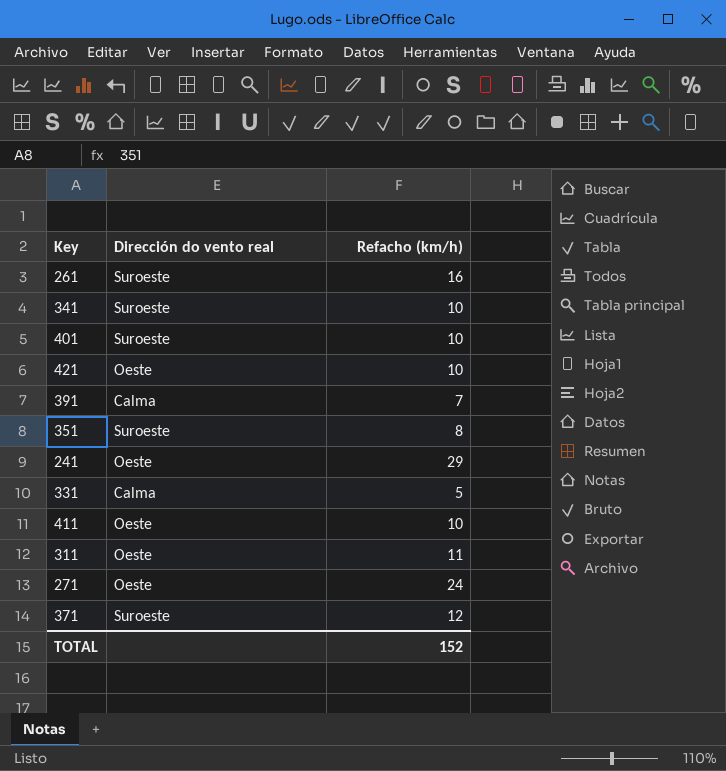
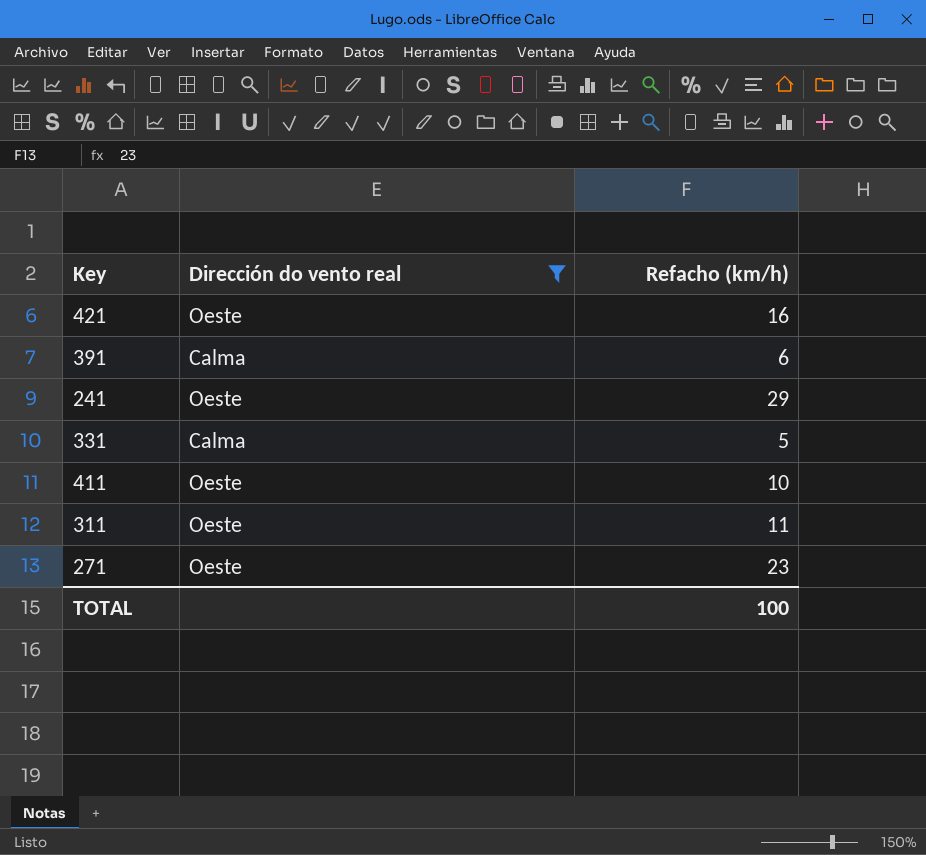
filter: none -> Dirección do vento real != Suroeste
421 | Refacho (km/h): 10 -> 16
391 | Refacho (km/h): 7 -> 6
271 | Refacho (km/h): 24 -> 23
TOTAL | Refacho (km/h): 152 -> 100

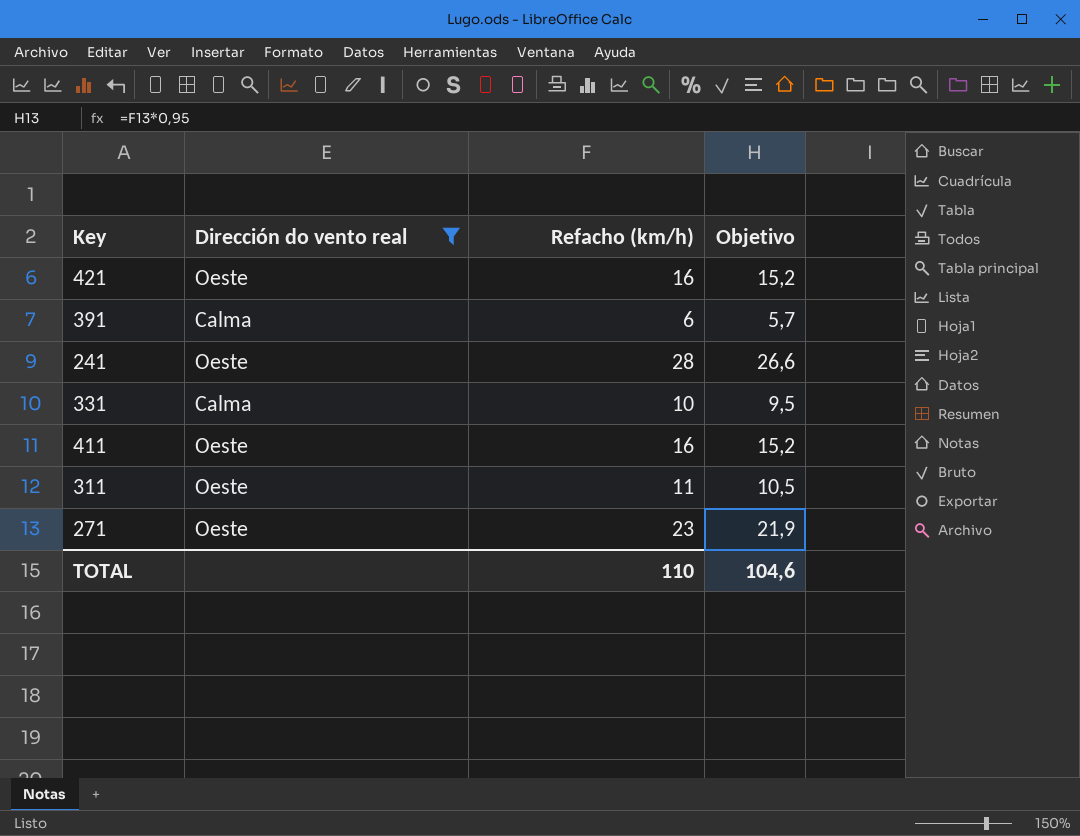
column Objetivo | formula: none -> [Refacho (km/h)] * 0,95
241 | Refacho (km/h): 29 -> 28
331 | Refacho (km/h): 5 -> 10
411 | Refacho (km/h): 10 -> 16
TOTAL | Refacho (km/h): 100 -> 110

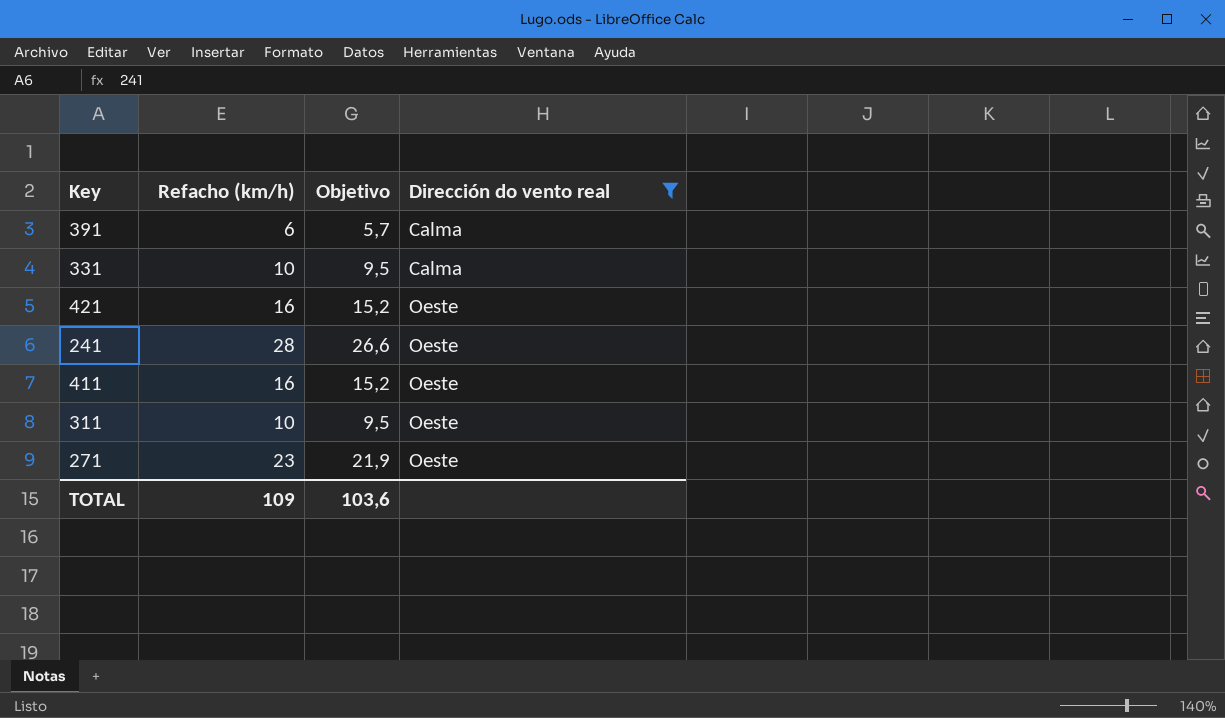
row order: none -> Dirección do vento real ascending
column Dirección do vento real | position: 2 -> 4
311 | Refacho (km/h): 11 -> 10
311 | Objetivo: 10,5 -> 9,5
TOTAL | Refacho (km/h): 110 -> 109
TOTAL | Objetivo: 104,6 -> 103,6

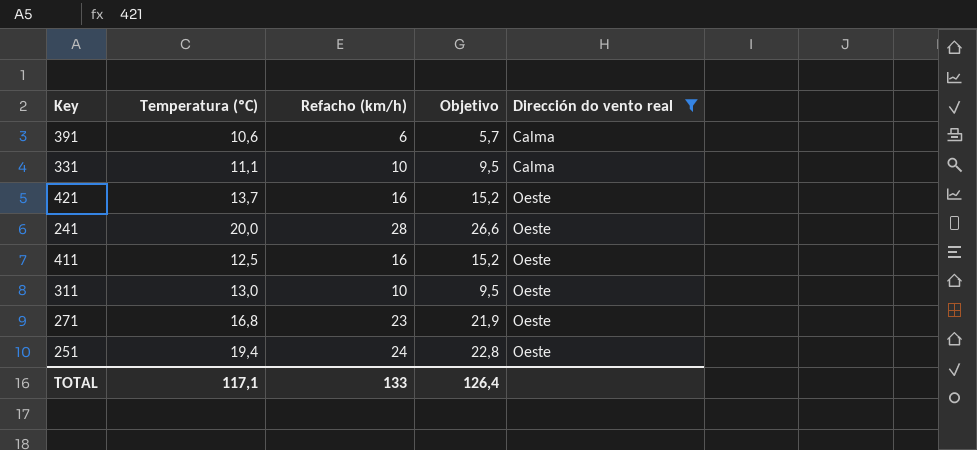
column Temperatura (ºC) | position: none -> 2
row 251: none -> 19,4 | 24 | 22,8 | Oeste
TOTAL | Refacho (km/h): 109 -> 133
TOTAL | Objetivo: 103,6 -> 126,4

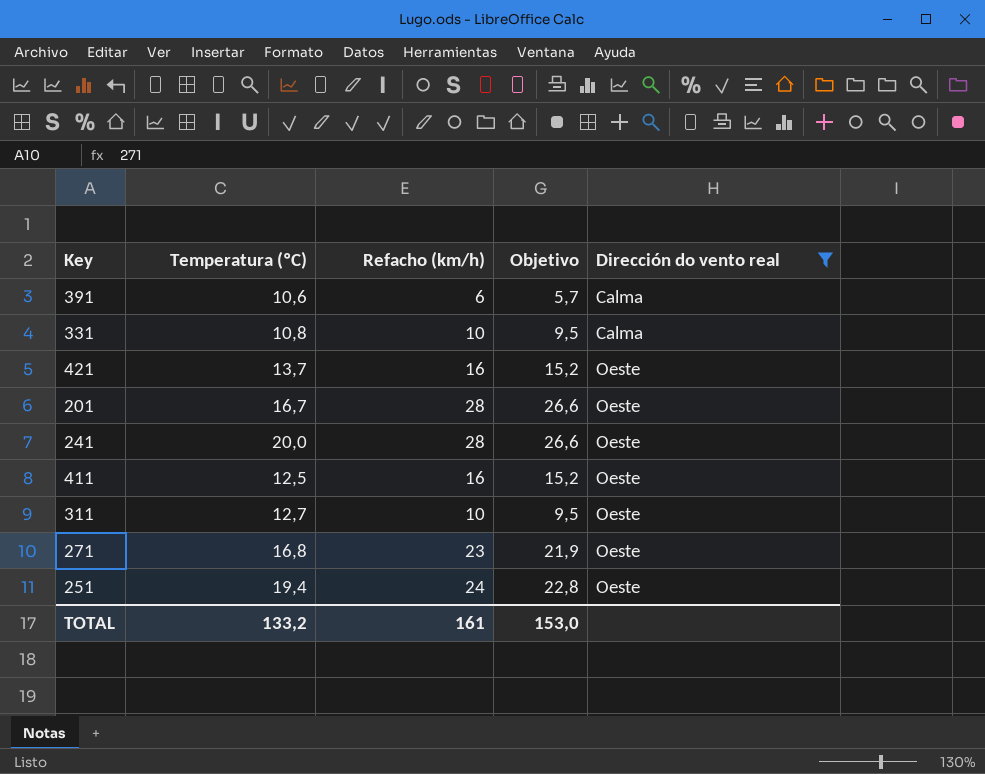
331 | Temperatura (ºC): 11,1 -> 10,8
row 201: none -> 16,7 | 28 | 26,6 | Oeste
311 | Temperatura (ºC): 13,0 -> 12,7
TOTAL | Temperatura (ºC): 117,1 -> 133,2
TOTAL | Refacho (km/h): 133 -> 161
TOTAL | Objetivo: 126,4 -> 153,0

